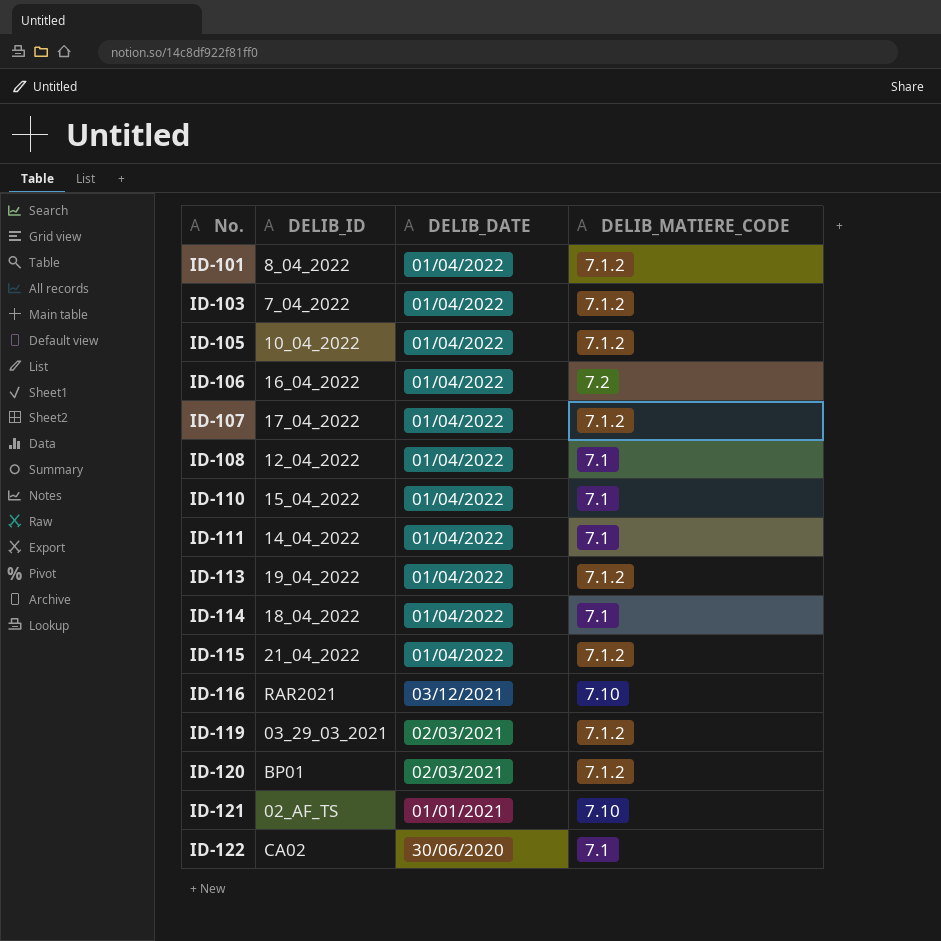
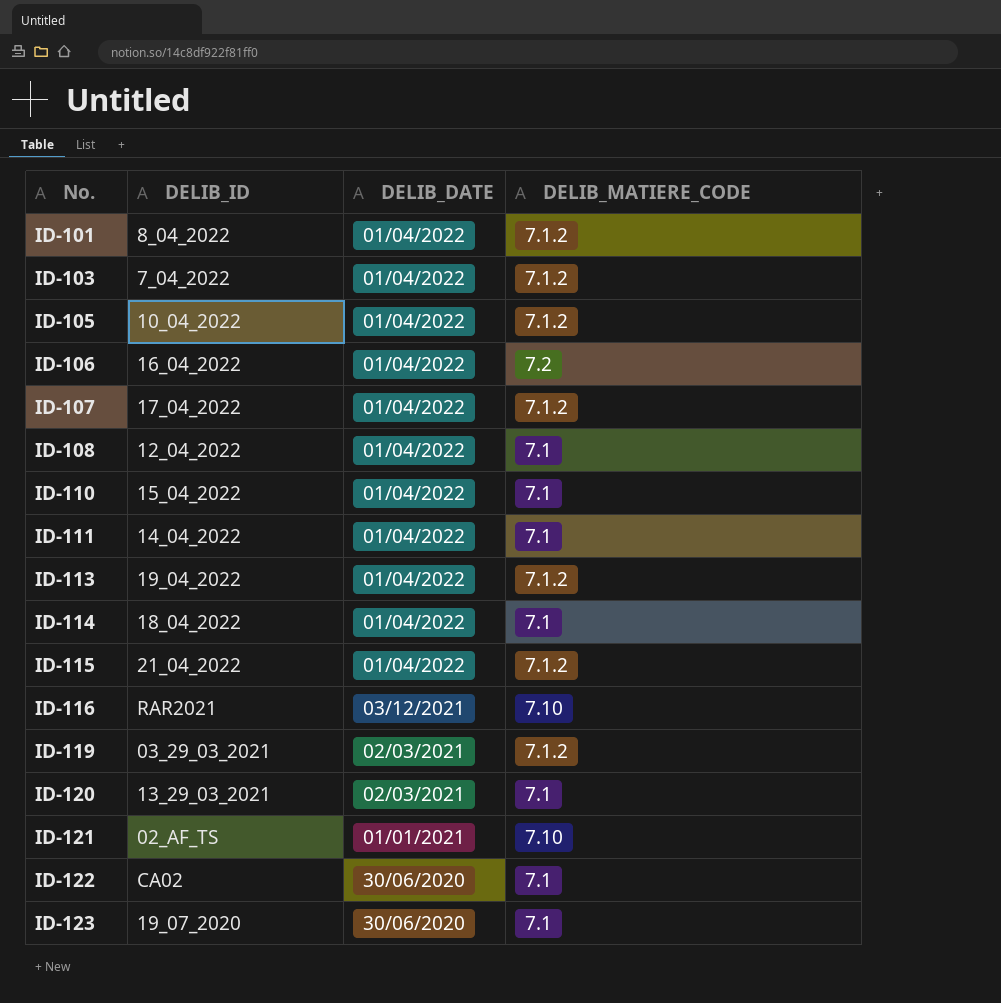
ID-120 | DELIB_ID: BP01 -> 13_29_03_2021
ID-120 | DELIB_MATIERE_CODE: 7.1.2 -> 7.1
row ID-123: none -> 19_07_2020 | 30/06/2020 | 7.1

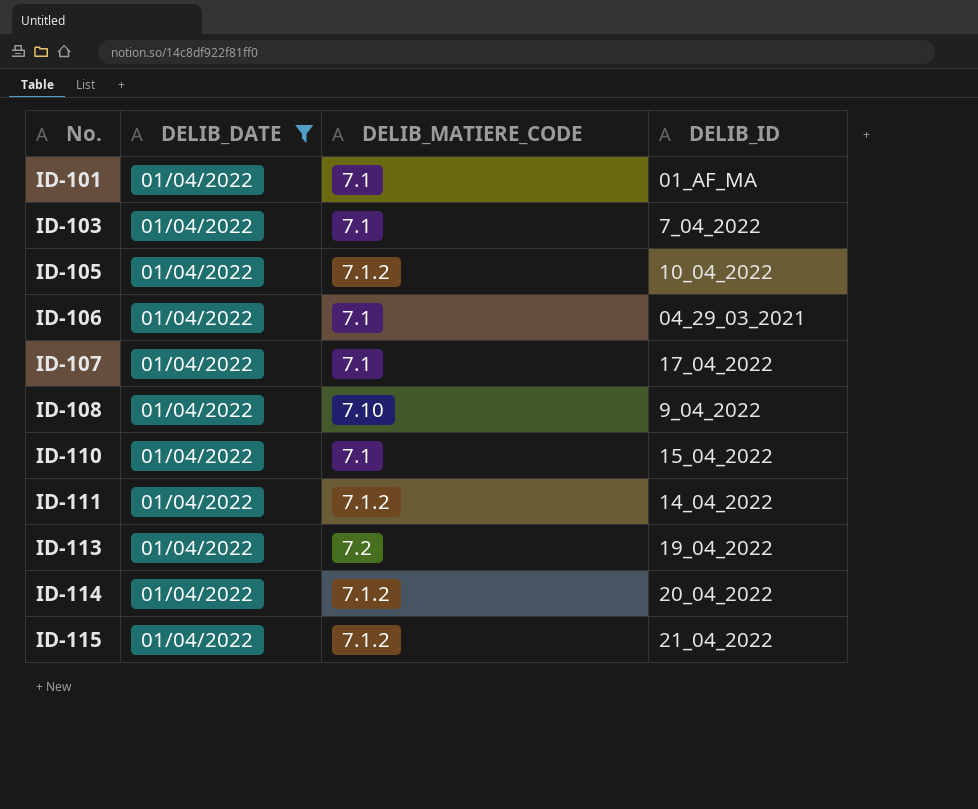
filter: none -> DELIB_DATE = 01/04/2022
column DELIB_ID | position: 2 -> 4
ID-101 | DELIB_MATIERE_CODE: 7.1.2 -> 7.1
ID-101 | DELIB_ID: 8_04_2022 -> 01_AF_MA
ID-103 | DELIB_MATIERE_CODE: 7.1.2 -> 7.1
ID-106 | DELIB_MATIERE_CODE: 7.2 -> 7.1
ID-106 | DELIB_ID: 16_04_2022 -> 04_29_03_2021
ID-107 | DELIB_MATIERE_CODE: 7.1.2 -> 7.1
ID-108 | DELIB_MATIERE_CODE: 7.1 -> 7.10
ID-108 | DELIB_ID: 12_04_2022 -> 9_04_2022
ID-111 | DELIB_MATIERE_CODE: 7.1 -> 7.1.2
ID-113 | DELIB_MATIERE_CODE: 7.1.2 -> 7.2
ID-114 | DELIB_MATIERE_CODE: 7.1 -> 7.1.2
ID-114 | DELIB_ID: 18_04_2022 -> 20_04_2022

